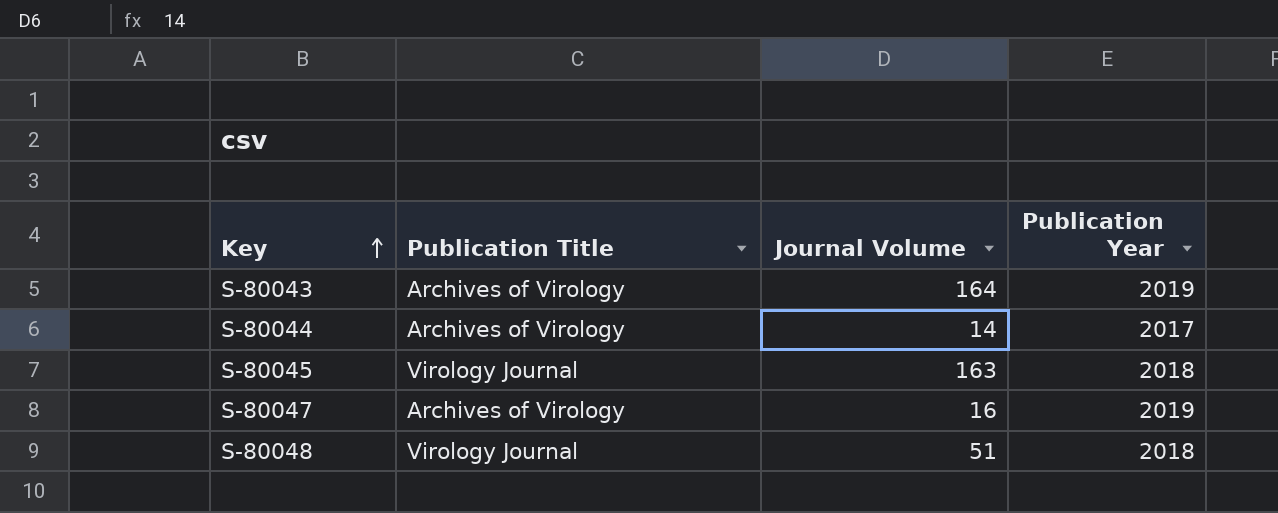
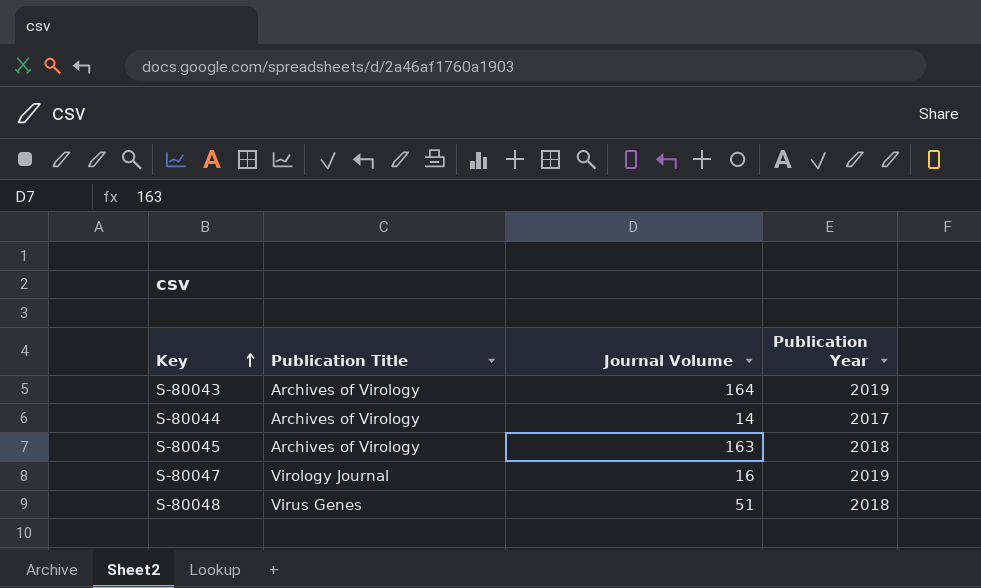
S-80045 | Publication Title: Virology Journal -> Archives of Virology
S-80047 | Publication Title: Archives of Virology -> Virology Journal
S-80048 | Publication Title: Virology Journal -> Virus Genes

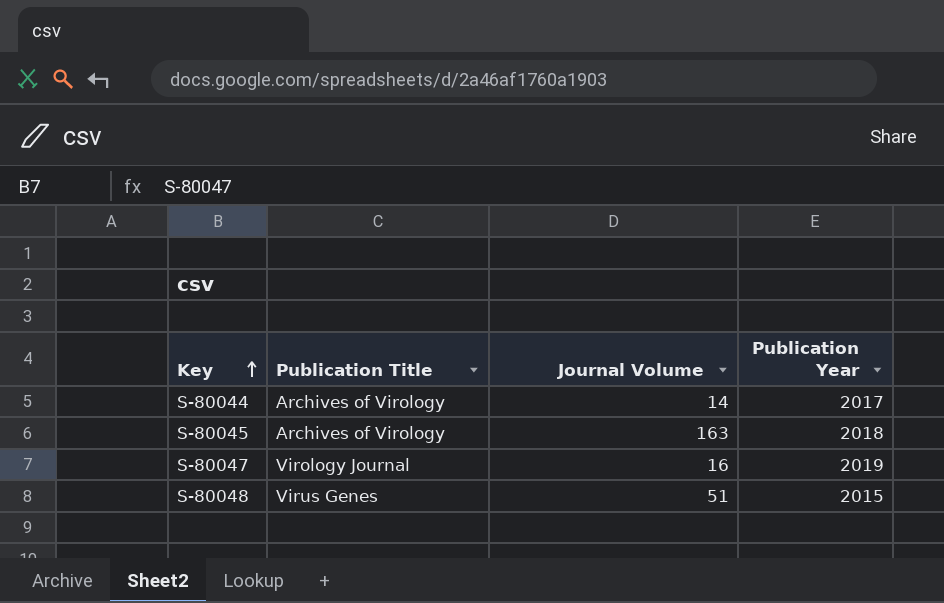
row S-80043: Archives of Virology | 164 | 2019 -> none
S-80048 | Publication Year: 2018 -> 2015

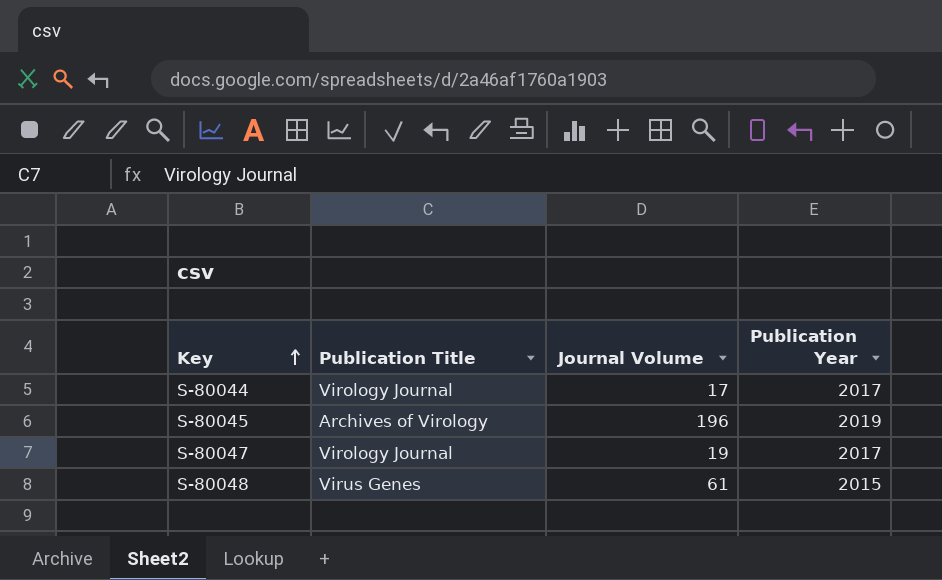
S-80044 | Publication Title: Archives of Virology -> Virology Journal
S-80044 | Journal Volume: 14 -> 17
S-80045 | Journal Volume: 163 -> 196
S-80045 | Publication Year: 2018 -> 2019
S-80047 | Journal Volume: 16 -> 19
S-80047 | Publication Year: 2019 -> 2017
S-80048 | Journal Volume: 51 -> 61

